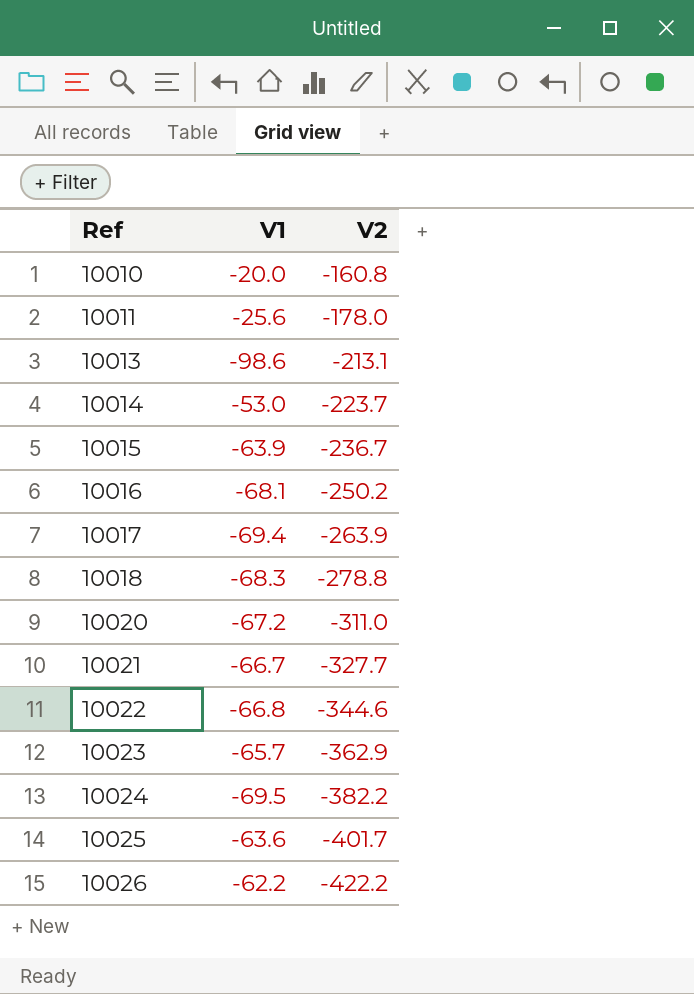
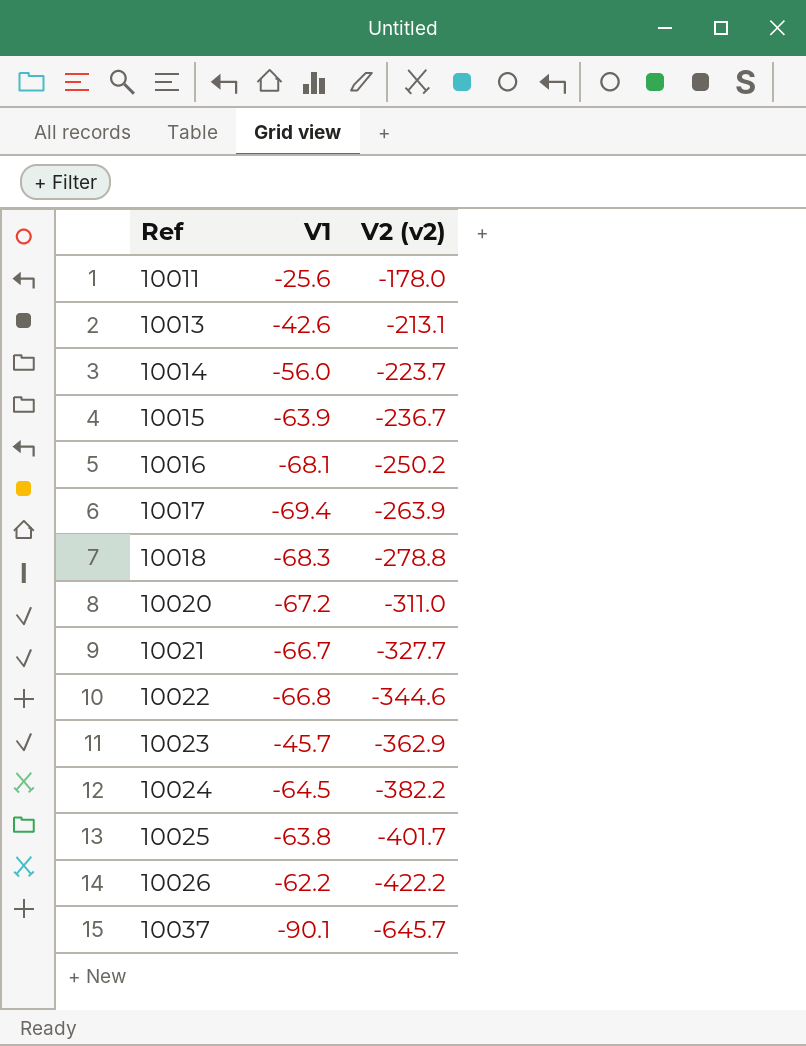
column name: V2 -> V2 (v2)
row 10010: -20.0 | -160.8 -> none
10013 | V1: -98.6 -> -42.6
10014 | V1: -53.0 -> -56.0
10023 | V1: -65.7 -> -45.7
10024 | V1: -69.5 -> -64.5
10025 | V1: -63.6 -> -63.8
row 10037: none -> -90.1 | -645.7

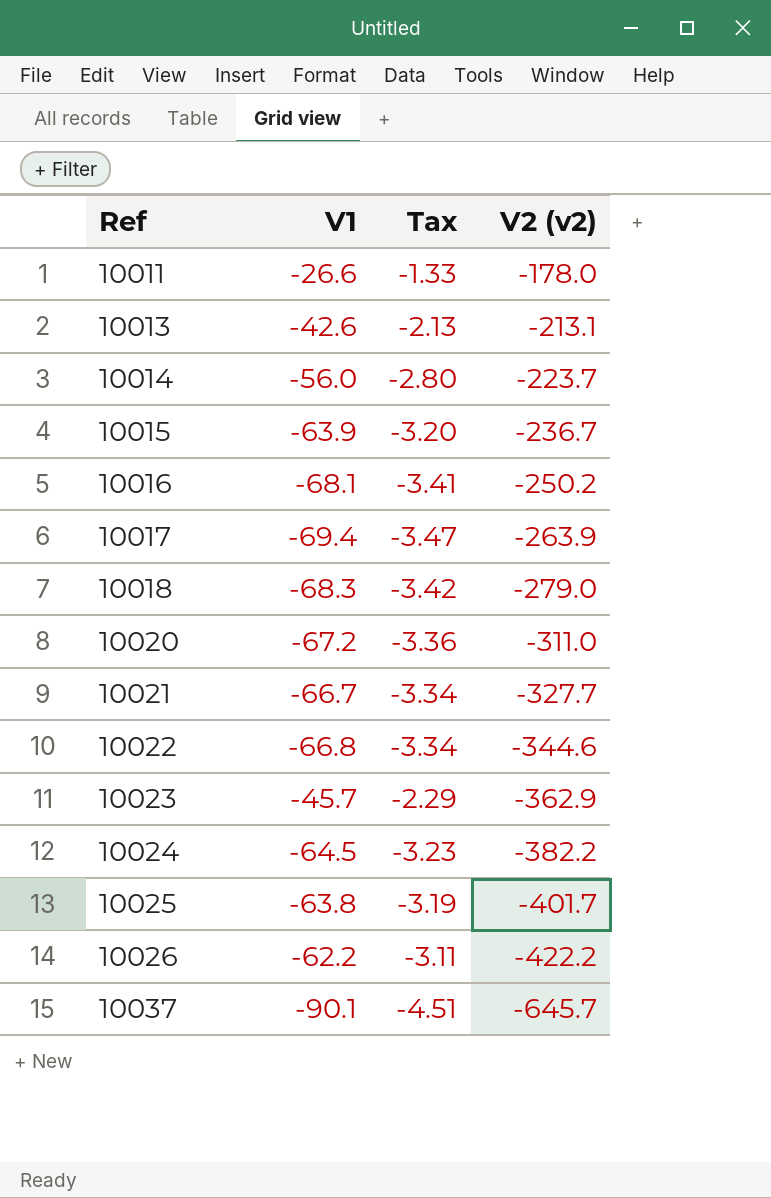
column Tax | formula: none -> [V1] * 0.05
10011 | V1: -25.6 -> -26.6
10018 | V2 (v2): -278.8 -> -279.0

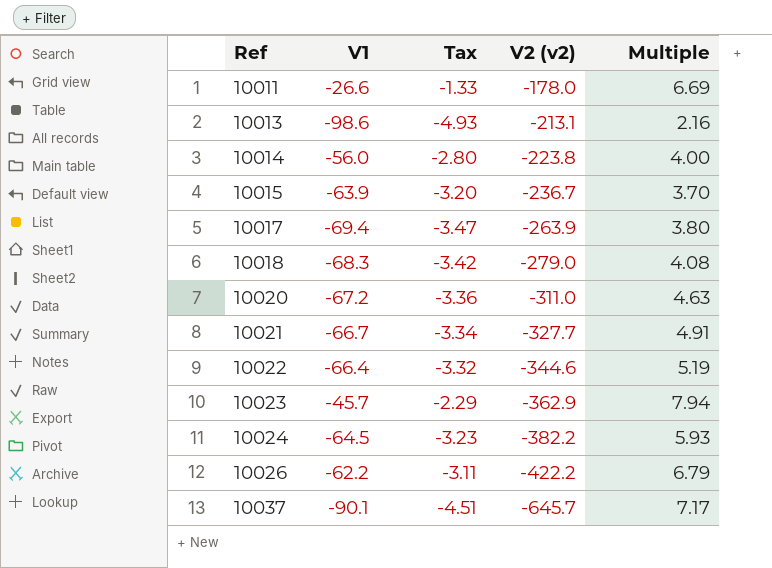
column Multiple | formula: none -> [V2 (v2)] / [V1]
row 10016: -68.1 | -3.41 | -250.2 -> none
row 10025: -63.8 | -3.19 | -401.7 -> none
10013 | V1: -42.6 -> -98.6
10013 | Tax: -2.13 -> -4.93
10014 | V2 (v2): -223.7 -> -223.8
10022 | V1: -66.8 -> -66.4
10022 | Tax: -3.34 -> -3.32

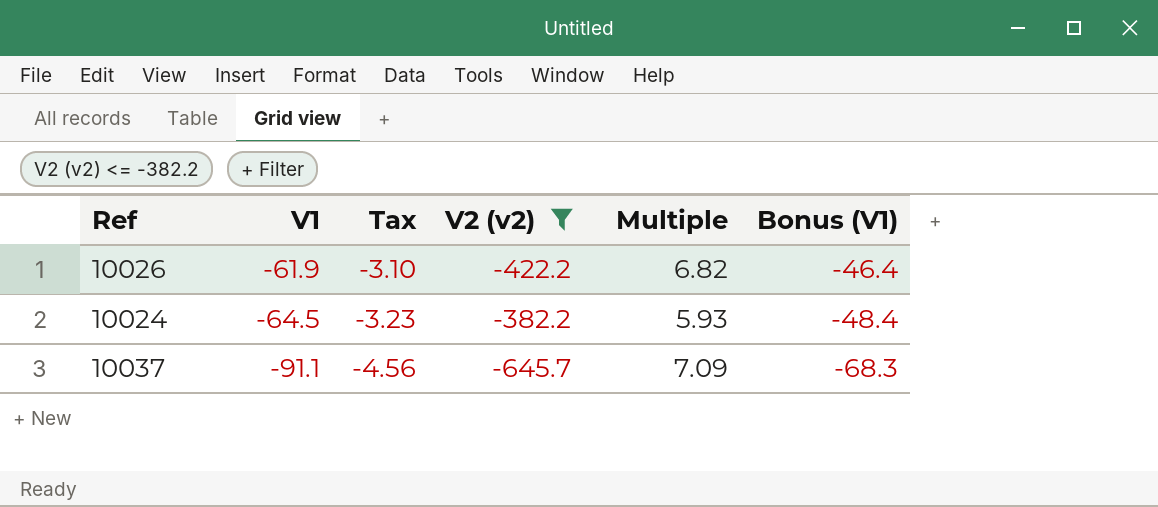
filter: none -> V2 (v2) <= -382.2
row order: Ref ascending -> V1 descending
column Bonus (V1) | formula: none -> [V1] * 0.75
10026 | V1: -62.2 -> -61.9
10026 | Tax: -3.11 -> -3.10
10026 | Multiple: 6.79 -> 6.82
10037 | V1: -90.1 -> -91.1
10037 | Tax: -4.51 -> -4.56
10037 | Multiple: 7.17 -> 7.09

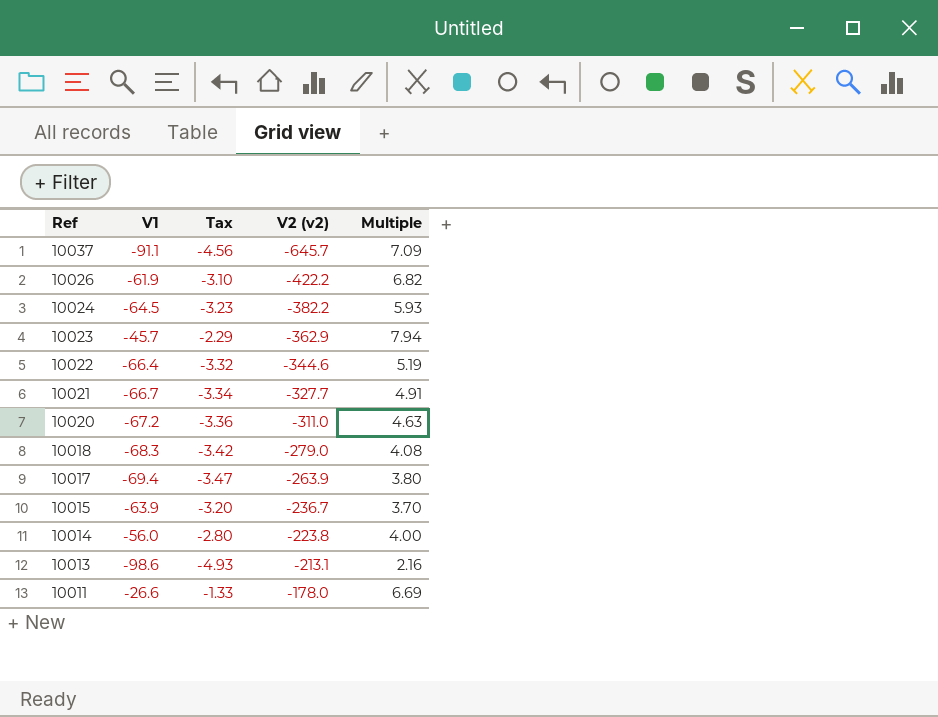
filter: V2 (v2) <= -382.2 -> none
row order: V1 descending -> Ref descending
column Bonus (V1) | formula: [V1] * 0.75 -> none

